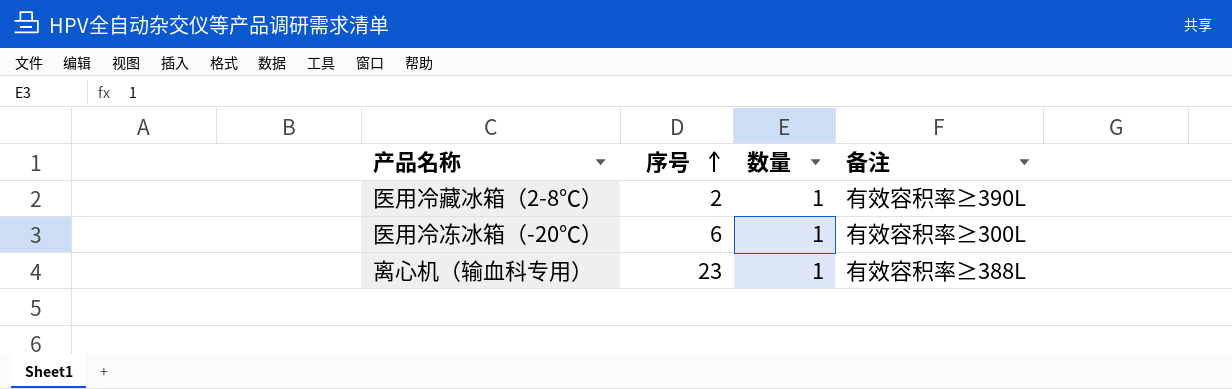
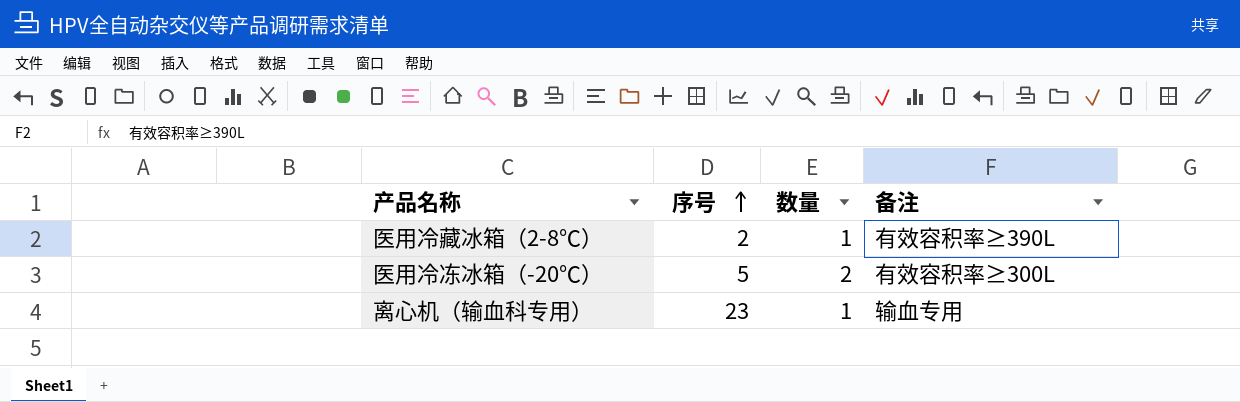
医用冷冻冰箱（-20℃） | 序号: 6 -> 5
医用冷冻冰箱（-20℃） | 数量: 1 -> 2
离心机（输血科专用） | 备注: 有效容积率≥388L -> 输血专用

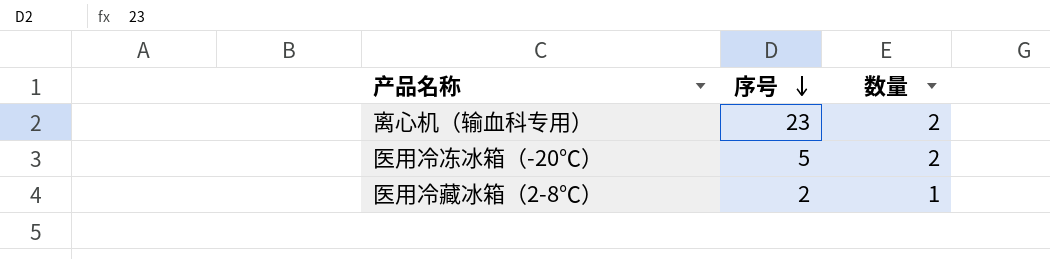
row order: 序号 ascending -> 序号 descending
column 备注 | position: 4 -> none
离心机（输血科专用） | 数量: 1 -> 2

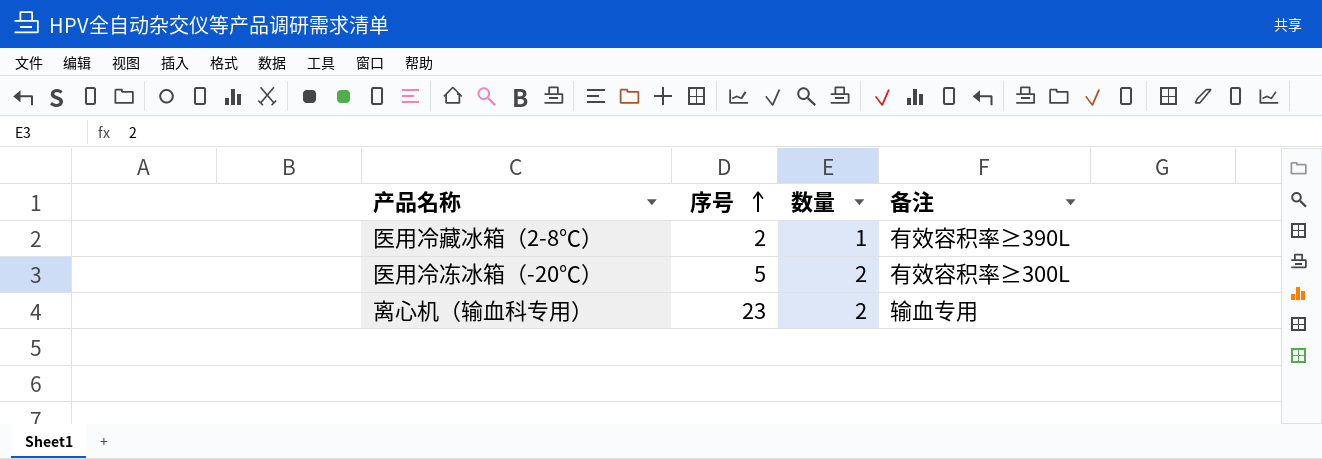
row order: 序号 descending -> 序号 ascending
column 备注 | position: none -> 4

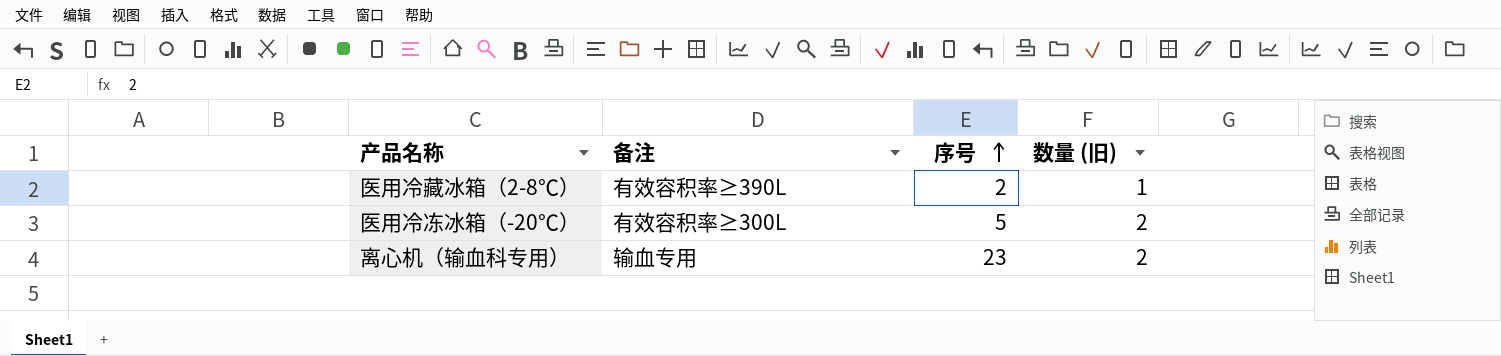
column 备注 | position: 4 -> 2
column name: 数量 -> 数量 (旧)

